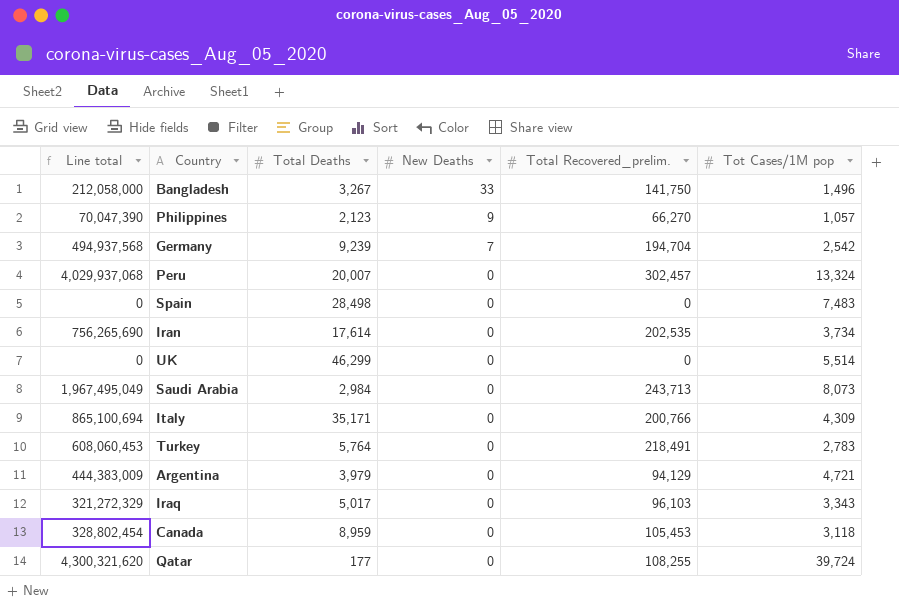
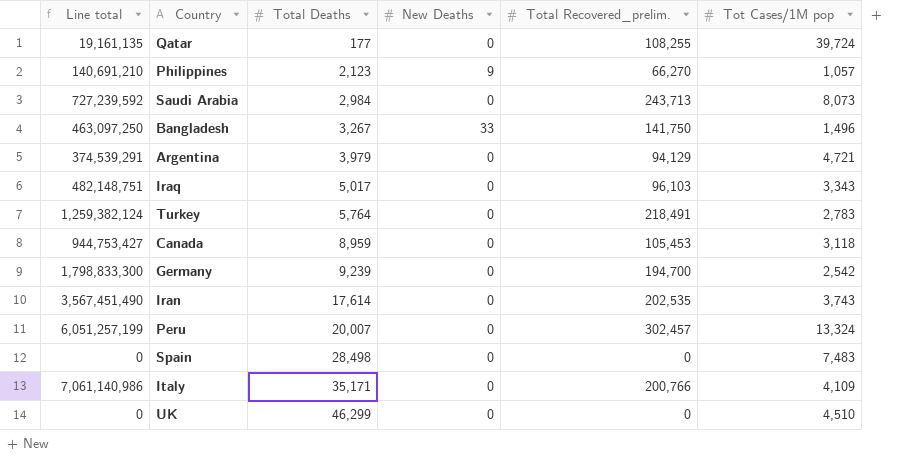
row order: New Deaths descending -> Total Deaths ascending
column Line total | formula: [Total Recovered_prelim.] * [Tot Cases/1M pop] -> [Total Deaths] * [Total Recovered_prelim.]
Germany | New Deaths: 7 -> 0
Germany | Total Recovered_prelim.: 194,704 -> 194,700
Iran | Tot Cases/1M pop: 3,734 -> 3,743
Italy | Tot Cases/1M pop: 4,309 -> 4,109
UK | Tot Cases/1M pop: 5,514 -> 4,510

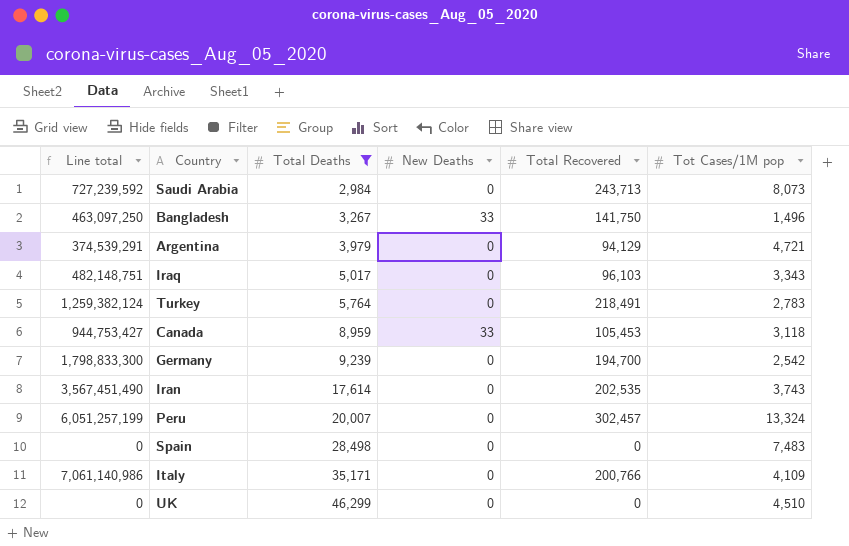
filter: none -> Total Deaths >= 2,984
column name: Total Recovered_prelim. -> Total Recovered
Canada | New Deaths: 0 -> 33

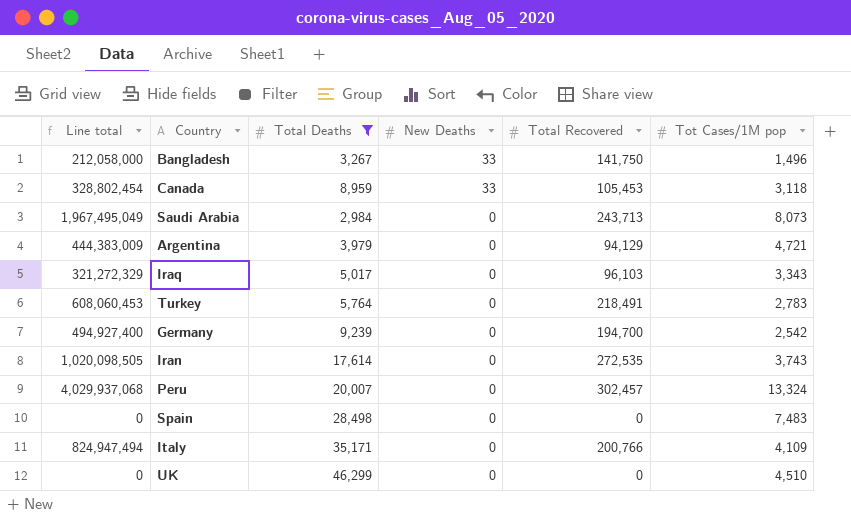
row order: Total Deaths ascending -> New Deaths descending
column Line total | formula: [Total Deaths] * [Total Recovered] -> [Total Recovered] * [Tot Cases/1M pop]
Iran | Total Recovered: 202,535 -> 272,535

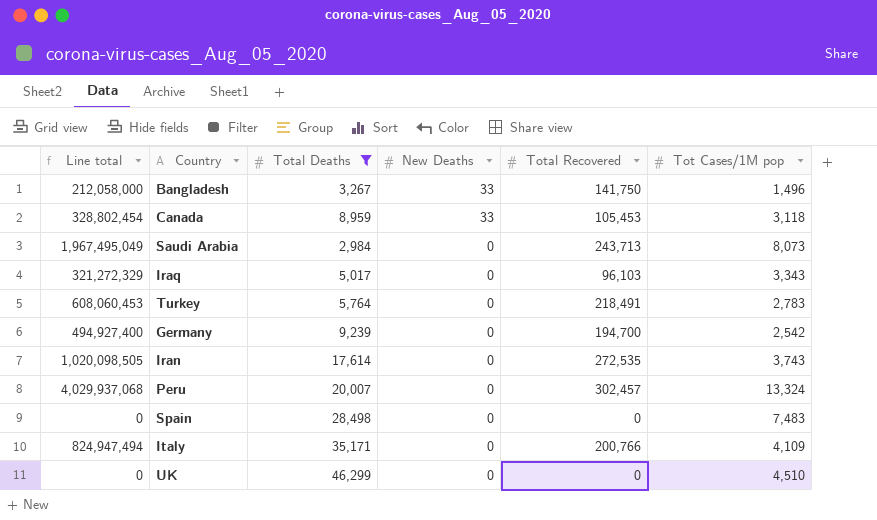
row Argentina: 444,383,009 | 3,979 | 0 | 94,129 | 4,721 -> none

